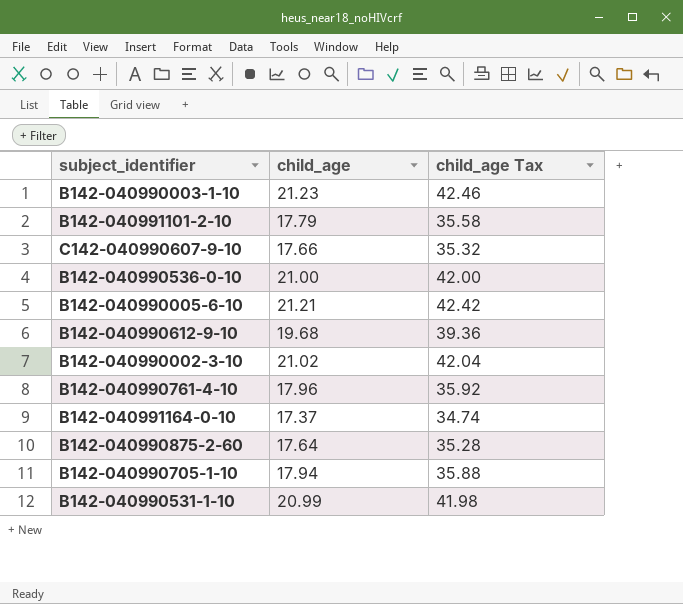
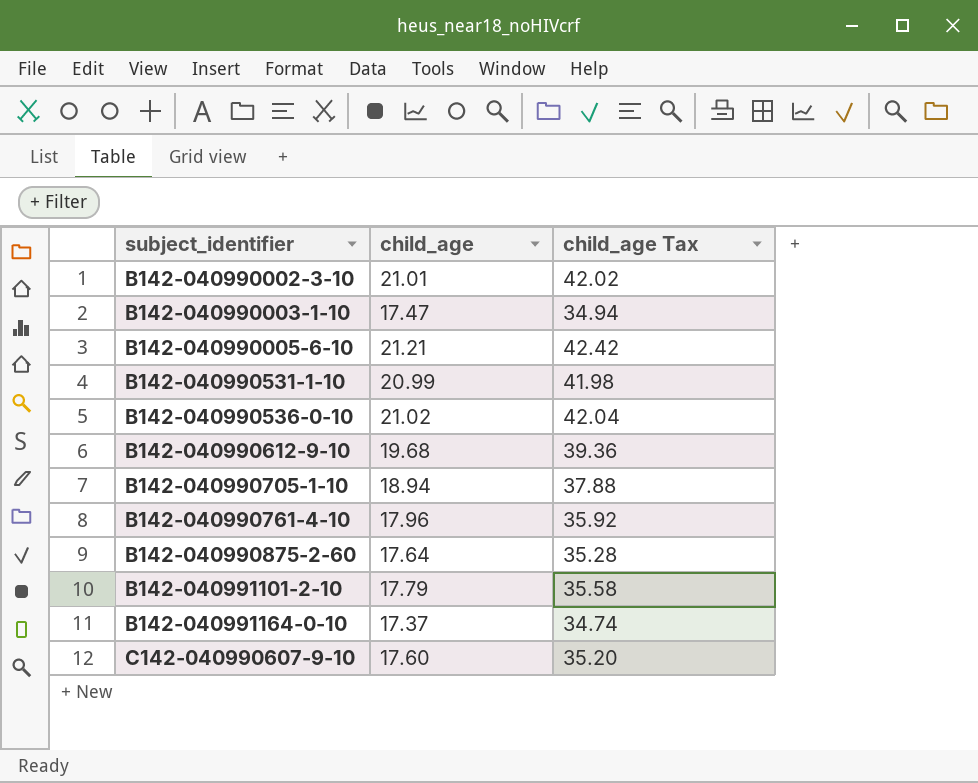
row order: none -> subject_identifier ascending
B142-040990002-3-10 | child_age: 21.02 -> 21.01
B142-040990002-3-10 | child_age Tax: 42.04 -> 42.02
B142-040990003-1-10 | child_age: 21.23 -> 17.47
B142-040990003-1-10 | child_age Tax: 42.46 -> 34.94
B142-040990536-0-10 | child_age: 21.00 -> 21.02
B142-040990536-0-10 | child_age Tax: 42.00 -> 42.04
B142-040990705-1-10 | child_age: 17.94 -> 18.94
B142-040990705-1-10 | child_age Tax: 35.88 -> 37.88
C142-040990607-9-10 | child_age: 17.66 -> 17.60
C142-040990607-9-10 | child_age Tax: 35.32 -> 35.20

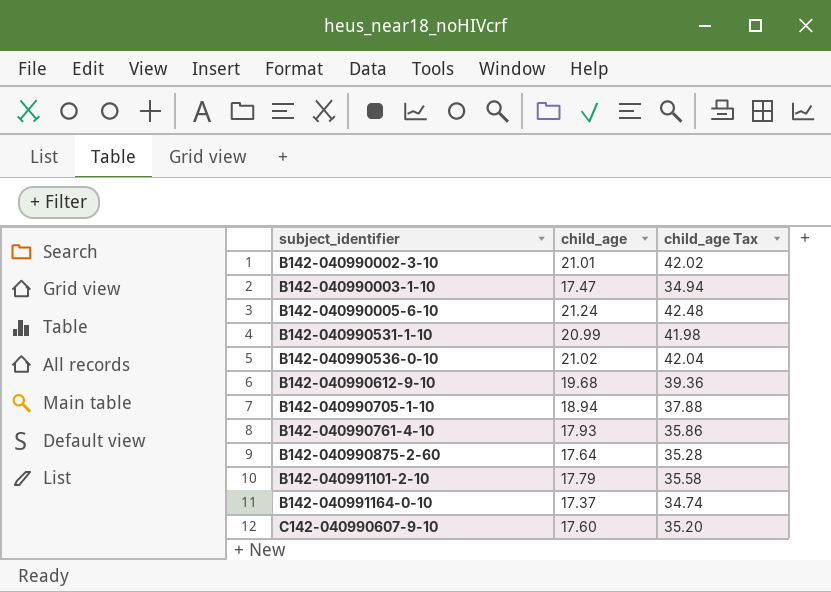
B142-040990005-6-10 | child_age: 21.21 -> 21.24
B142-040990005-6-10 | child_age Tax: 42.42 -> 42.48
B142-040990761-4-10 | child_age: 17.96 -> 17.93
B142-040990761-4-10 | child_age Tax: 35.92 -> 35.86

